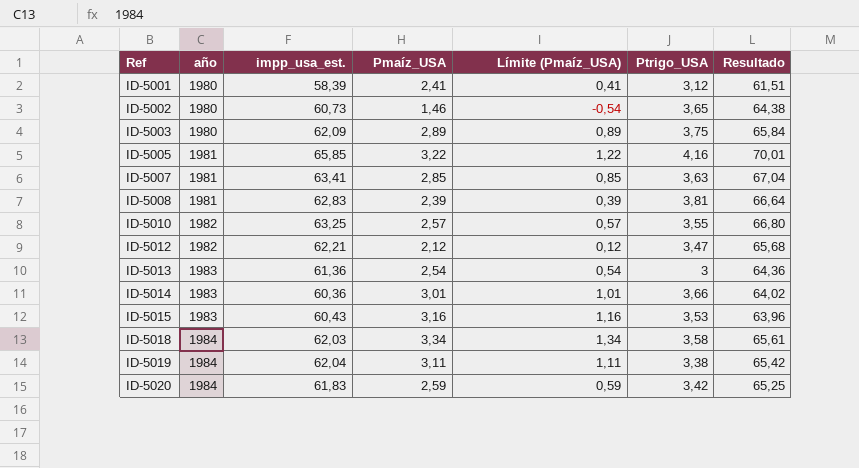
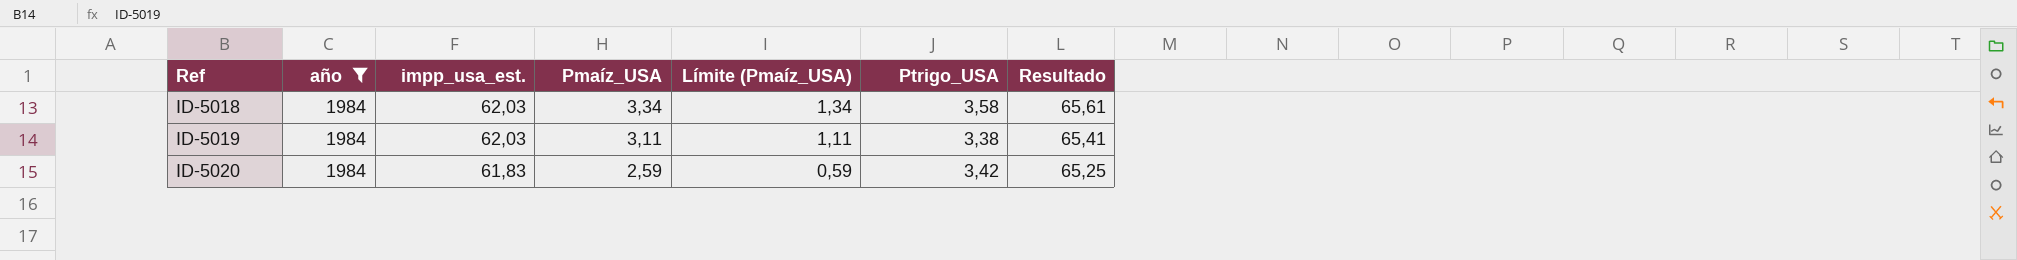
filter: none -> año = 1984
ID-5019 | impp_usa_est.: 62,04 -> 62,03
ID-5019 | Resultado: 65,42 -> 65,41

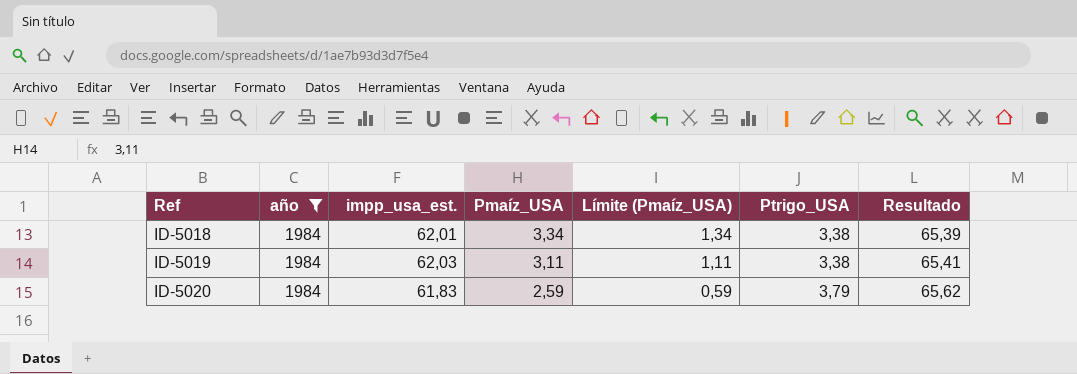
ID-5018 | impp_usa_est.: 62,03 -> 62,01
ID-5018 | Ptrigo_USA: 3,58 -> 3,38
ID-5018 | Resultado: 65,61 -> 65,39
ID-5020 | Ptrigo_USA: 3,42 -> 3,79
ID-5020 | Resultado: 65,25 -> 65,62

